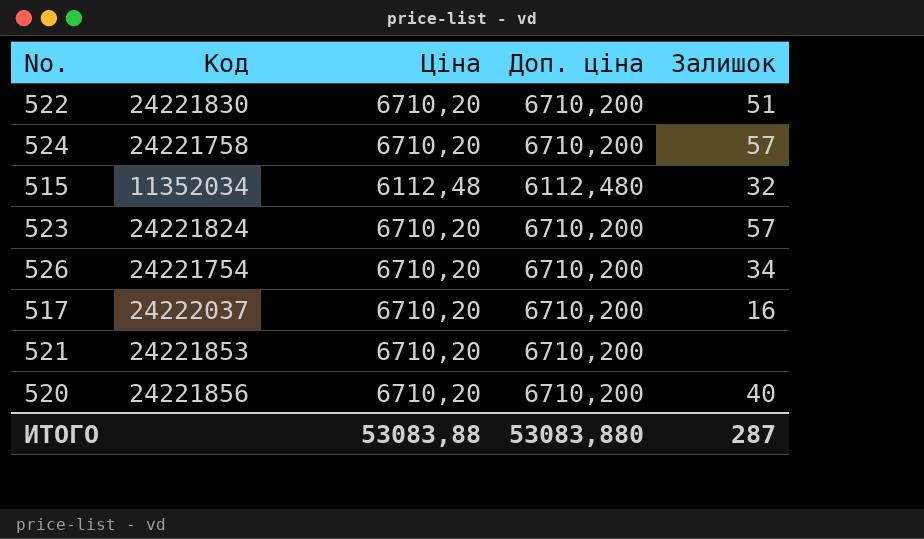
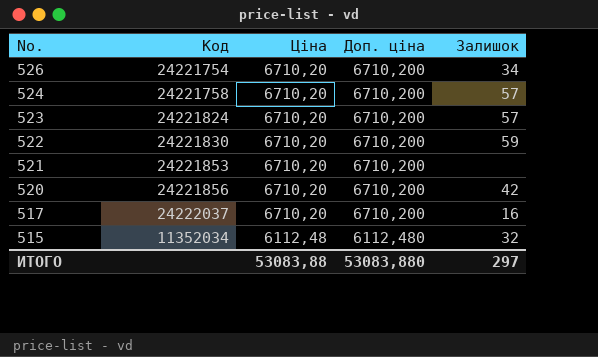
row order: none -> No. descending
522 | Залишок: 51 -> 59
520 | Залишок: 40 -> 42
ИТОГО | Залишок: 287 -> 297

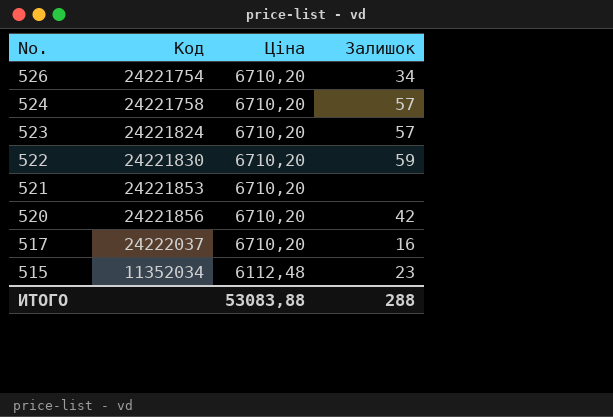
column Доп. ціна | position: 4 -> none
515 | Залишок: 32 -> 23
ИТОГО | Залишок: 297 -> 288

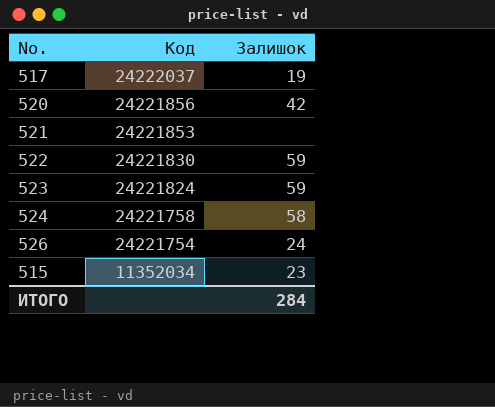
row order: No. descending -> Код descending
column Ціна | position: 3 -> none
517 | Залишок: 16 -> 19
523 | Залишок: 57 -> 59
524 | Залишок: 57 -> 58
526 | Залишок: 34 -> 24
ИТОГО | Залишок: 288 -> 284

